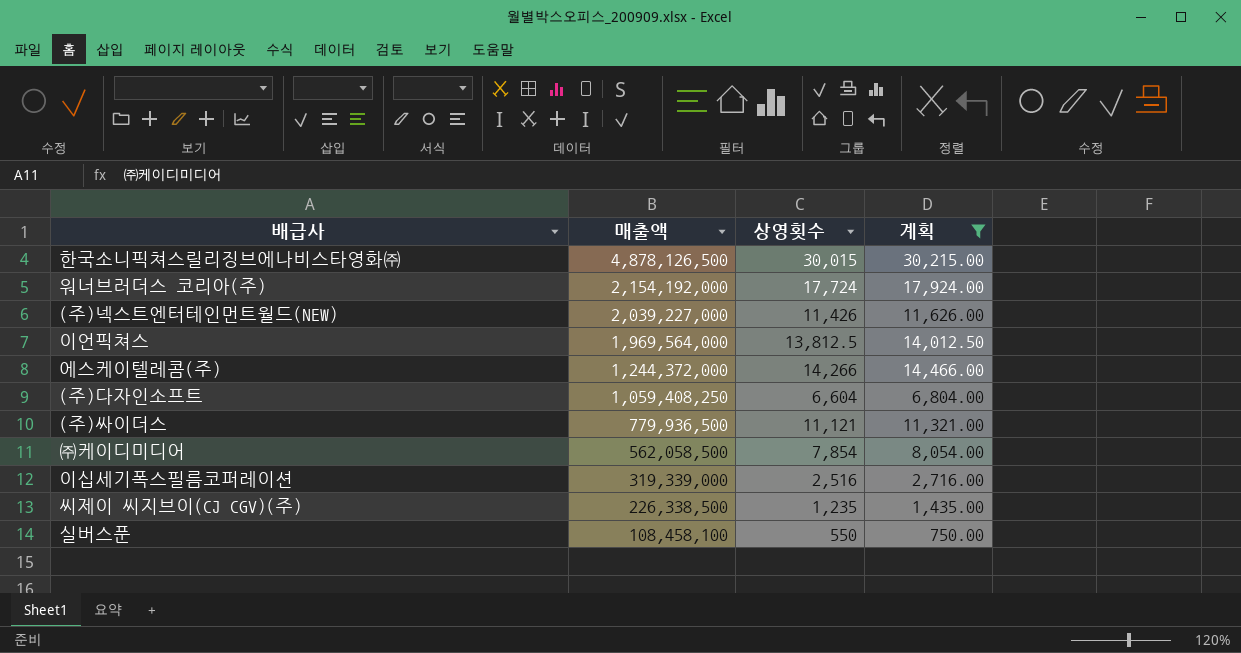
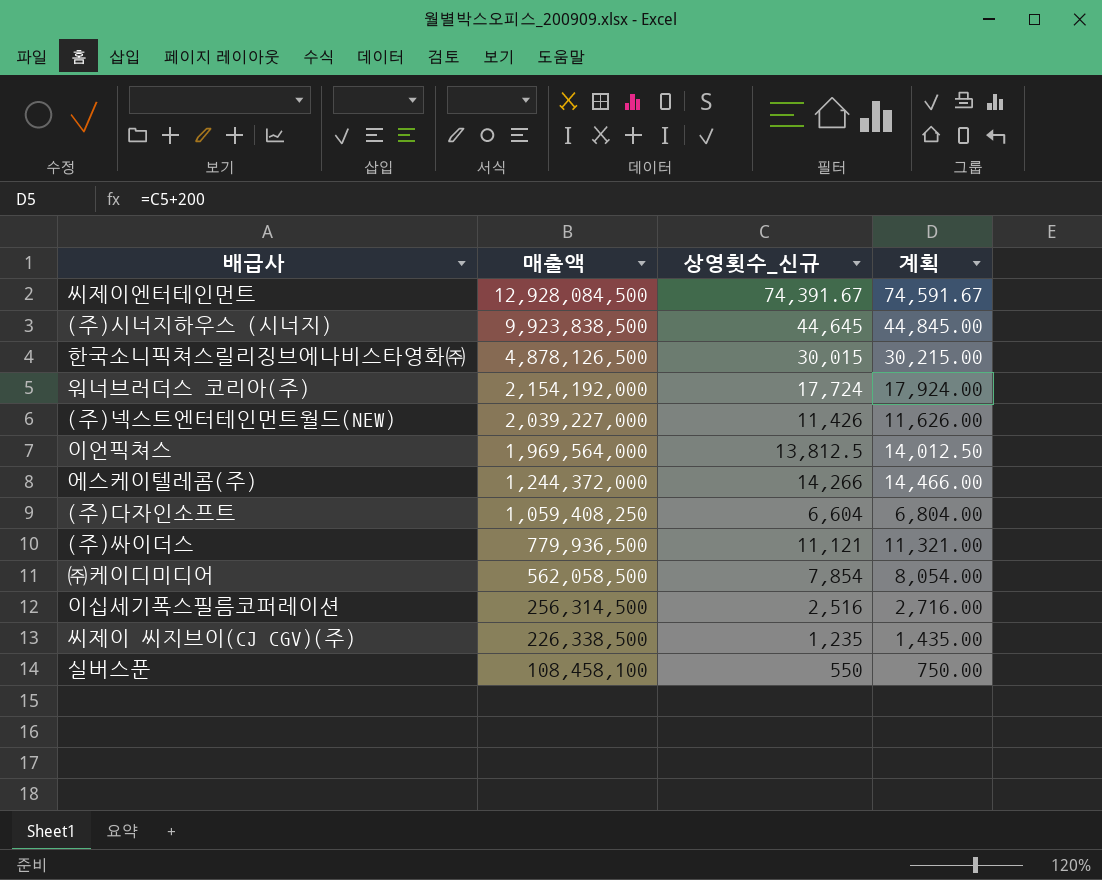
filter: 계획 <= 30,215.00 -> none
column name: 상영횟수 -> 상영횟수_신규
이십세기폭스필름코퍼레이션 | 매출액: 319,339,000 -> 256,314,500

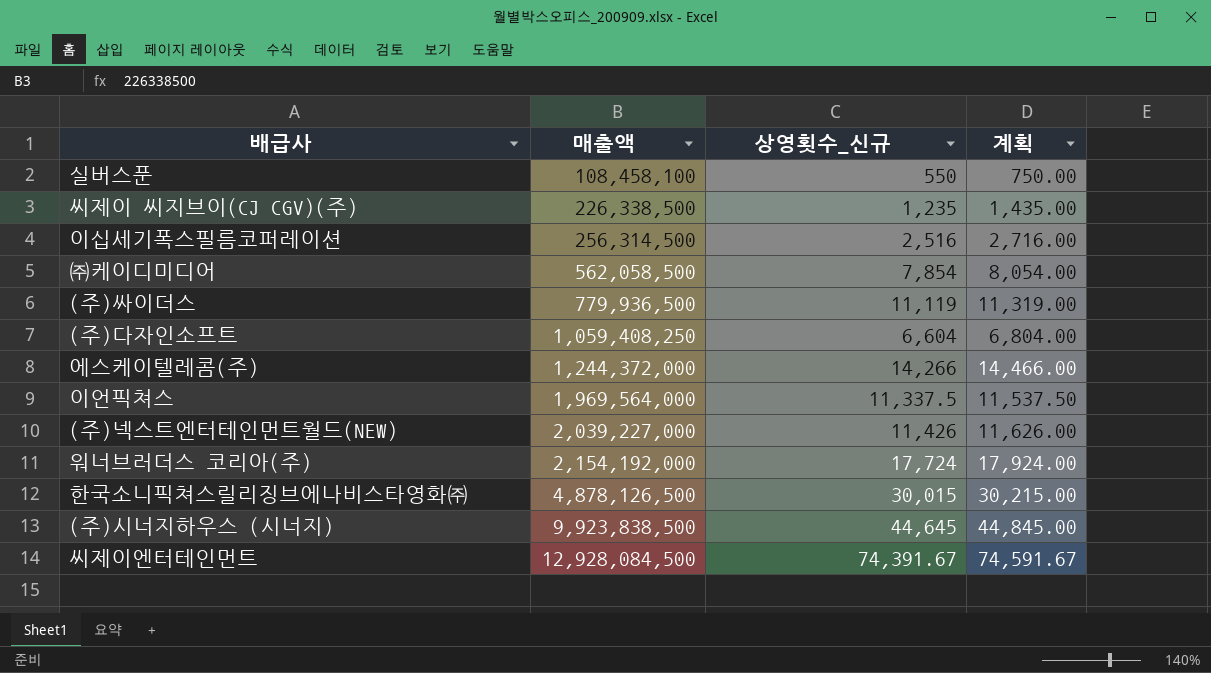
row order: 매출액 descending -> 매출액 ascending
(주)싸이더스 | 상영횟수_신규: 11,121 -> 11,119
(주)싸이더스 | 계획: 11,321.00 -> 11,319.00
이언픽쳐스 | 상영횟수_신규: 13,812.5 -> 11,337.5
이언픽쳐스 | 계획: 14,012.50 -> 11,537.50

